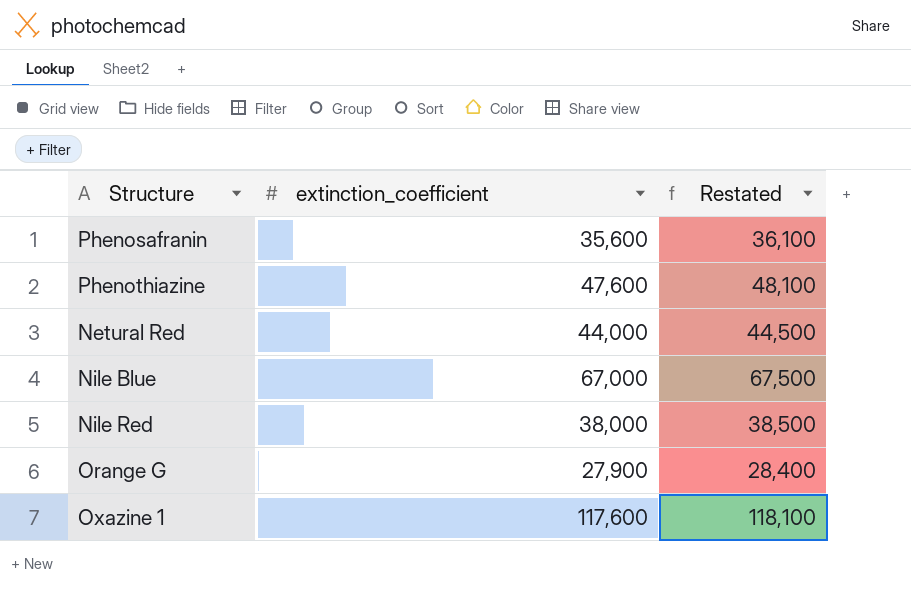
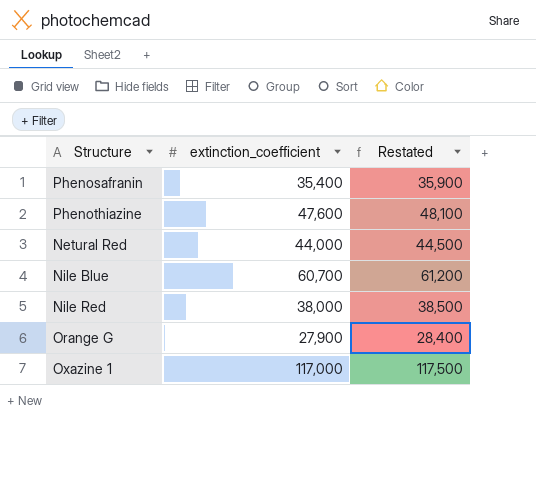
Phenosafranin | extinction_coefficient: 35,600 -> 35,400
Phenosafranin | Restated: 36,100 -> 35,900
Nile Blue | extinction_coefficient: 67,000 -> 60,700
Nile Blue | Restated: 67,500 -> 61,200
Oxazine 1 | extinction_coefficient: 117,600 -> 117,000
Oxazine 1 | Restated: 118,100 -> 117,500

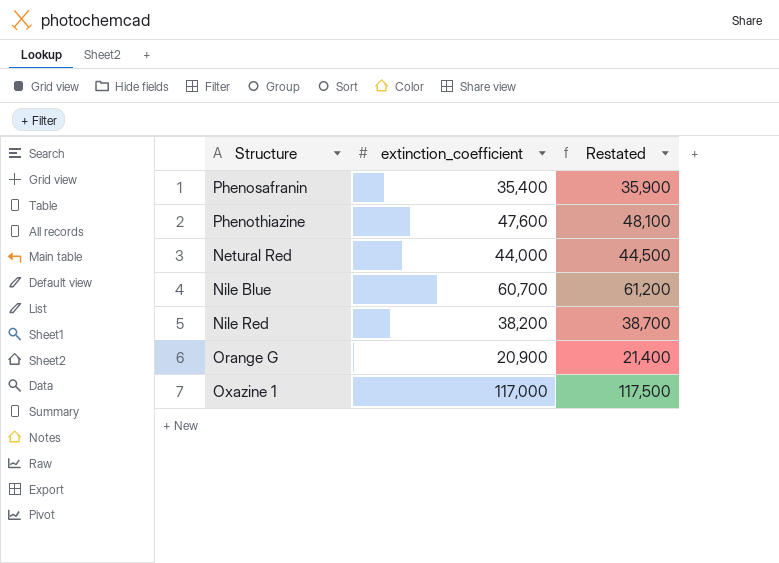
Nile Red | extinction_coefficient: 38,000 -> 38,200
Nile Red | Restated: 38,500 -> 38,700
Orange G | extinction_coefficient: 27,900 -> 20,900
Orange G | Restated: 28,400 -> 21,400

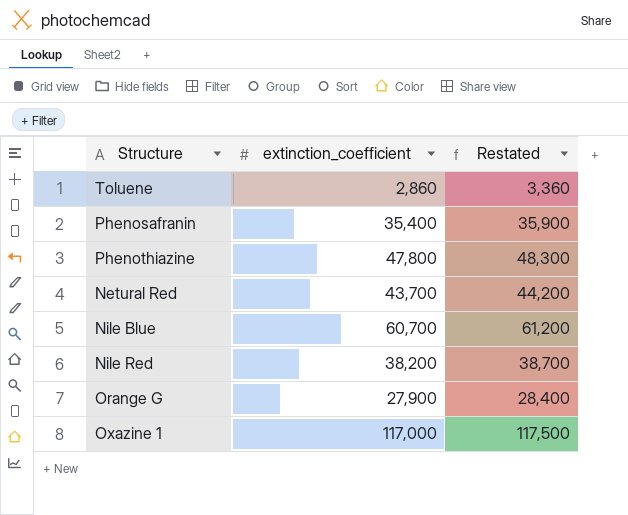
row Toluene: none -> 2,860 | 3,360
Phenothiazine | extinction_coefficient: 47,600 -> 47,800
Phenothiazine | Restated: 48,100 -> 48,300
Netural Red | extinction_coefficient: 44,000 -> 43,700
Netural Red | Restated: 44,500 -> 44,200
Orange G | extinction_coefficient: 20,900 -> 27,900
Orange G | Restated: 21,400 -> 28,400

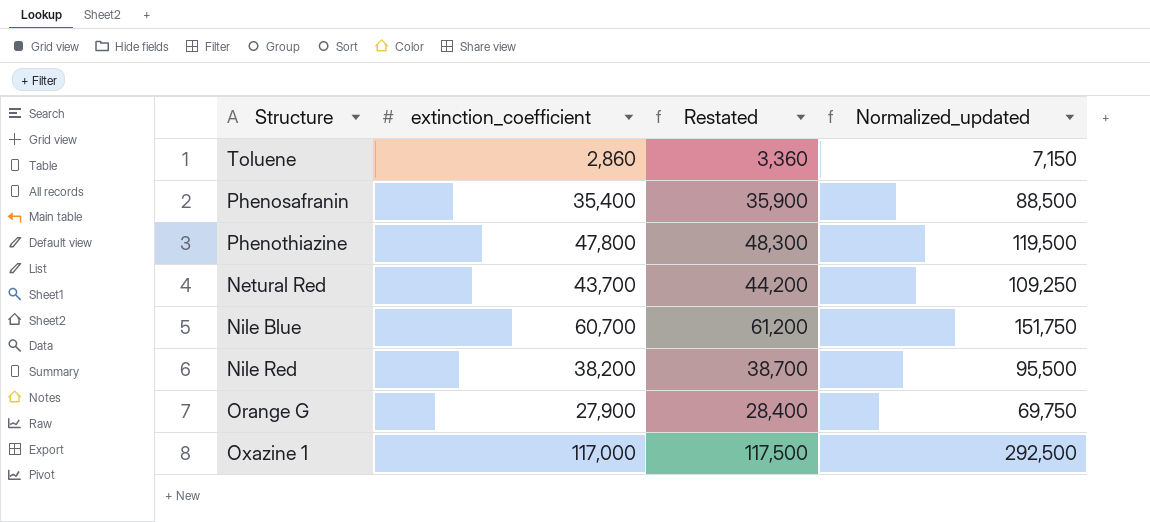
column Normalized_updated | formula: none -> [extinction_coefficient] * 2.5

